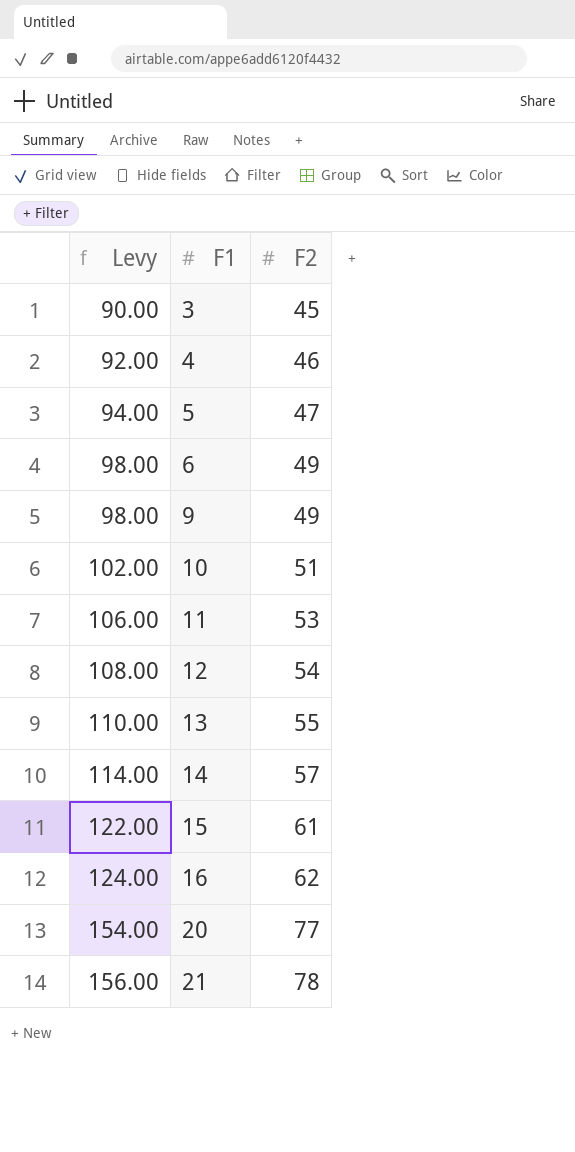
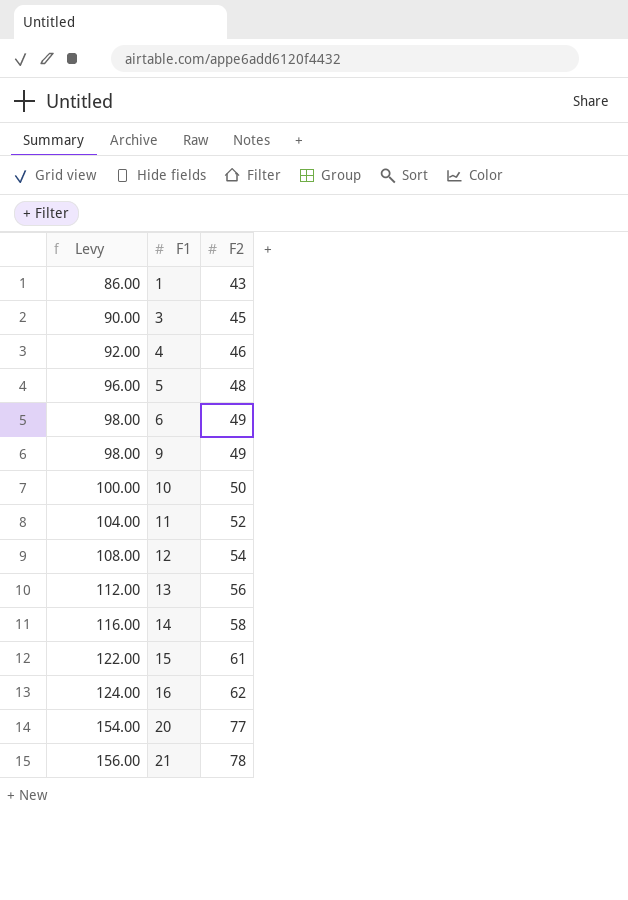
row 1: none -> 86.00 | 43
5 | Levy: 94.00 -> 96.00
5 | F2: 47 -> 48
10 | Levy: 102.00 -> 100.00
10 | F2: 51 -> 50
11 | Levy: 106.00 -> 104.00
11 | F2: 53 -> 52
13 | Levy: 110.00 -> 112.00
13 | F2: 55 -> 56
14 | Levy: 114.00 -> 116.00
14 | F2: 57 -> 58

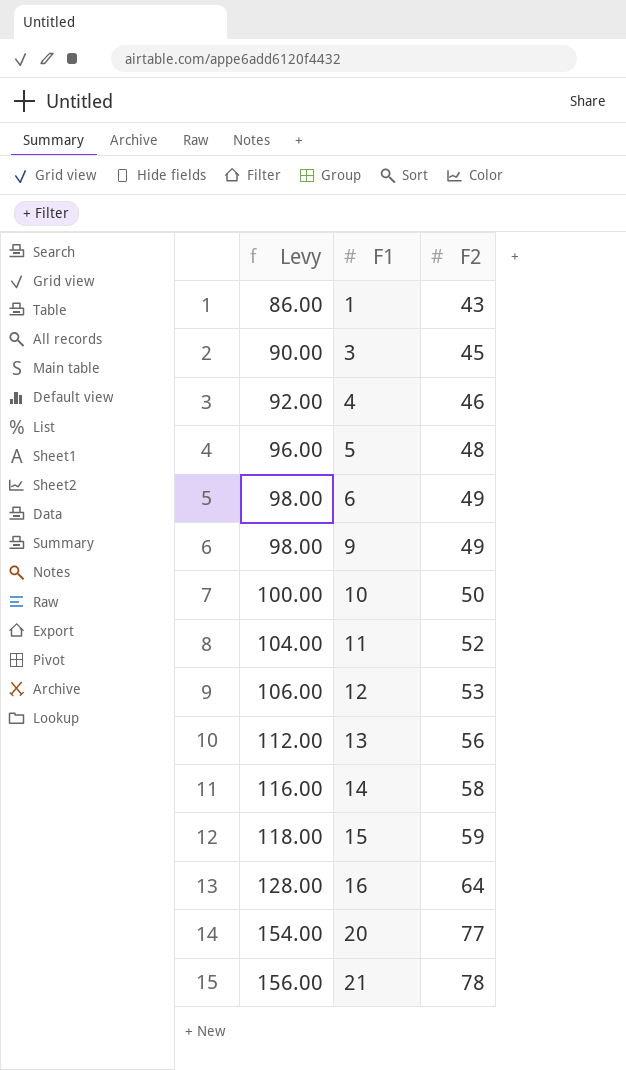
12 | Levy: 108.00 -> 106.00
12 | F2: 54 -> 53
15 | Levy: 122.00 -> 118.00
15 | F2: 61 -> 59
16 | Levy: 124.00 -> 128.00
16 | F2: 62 -> 64

